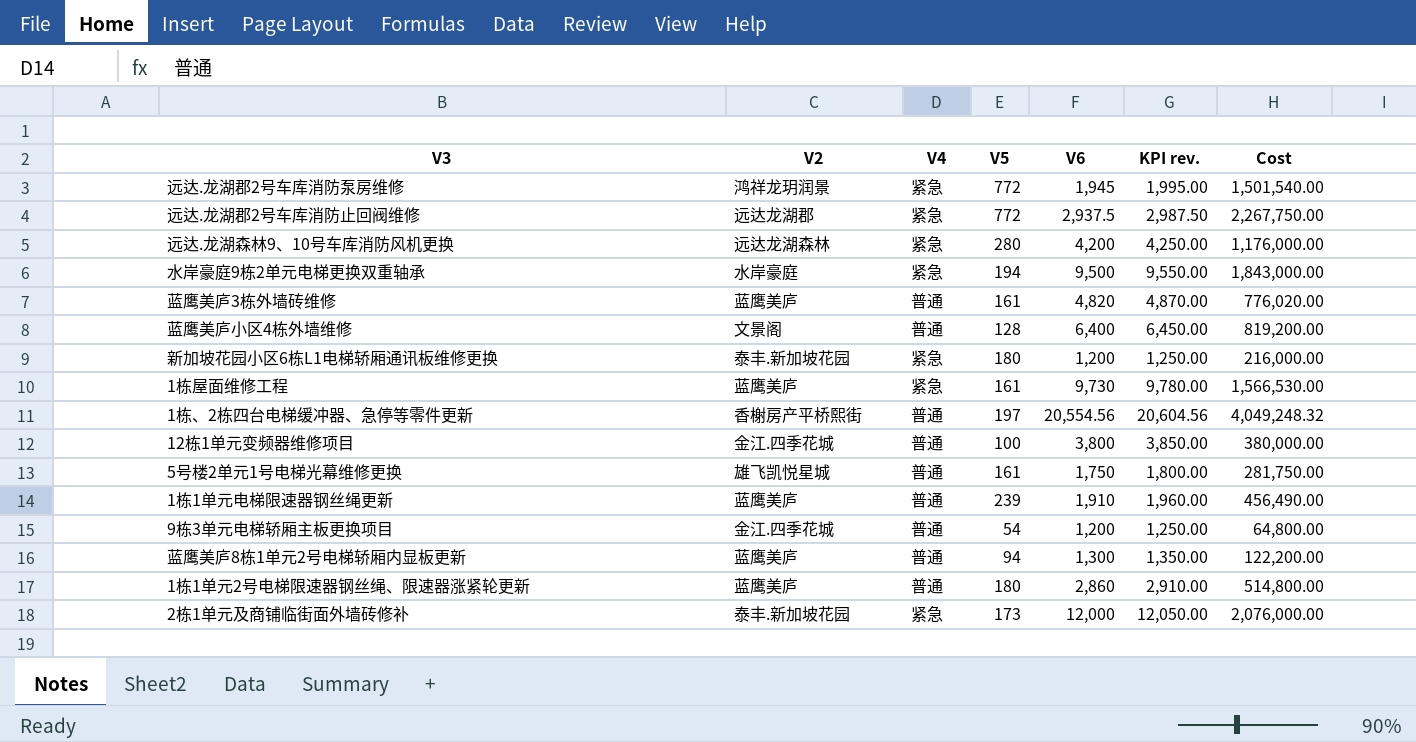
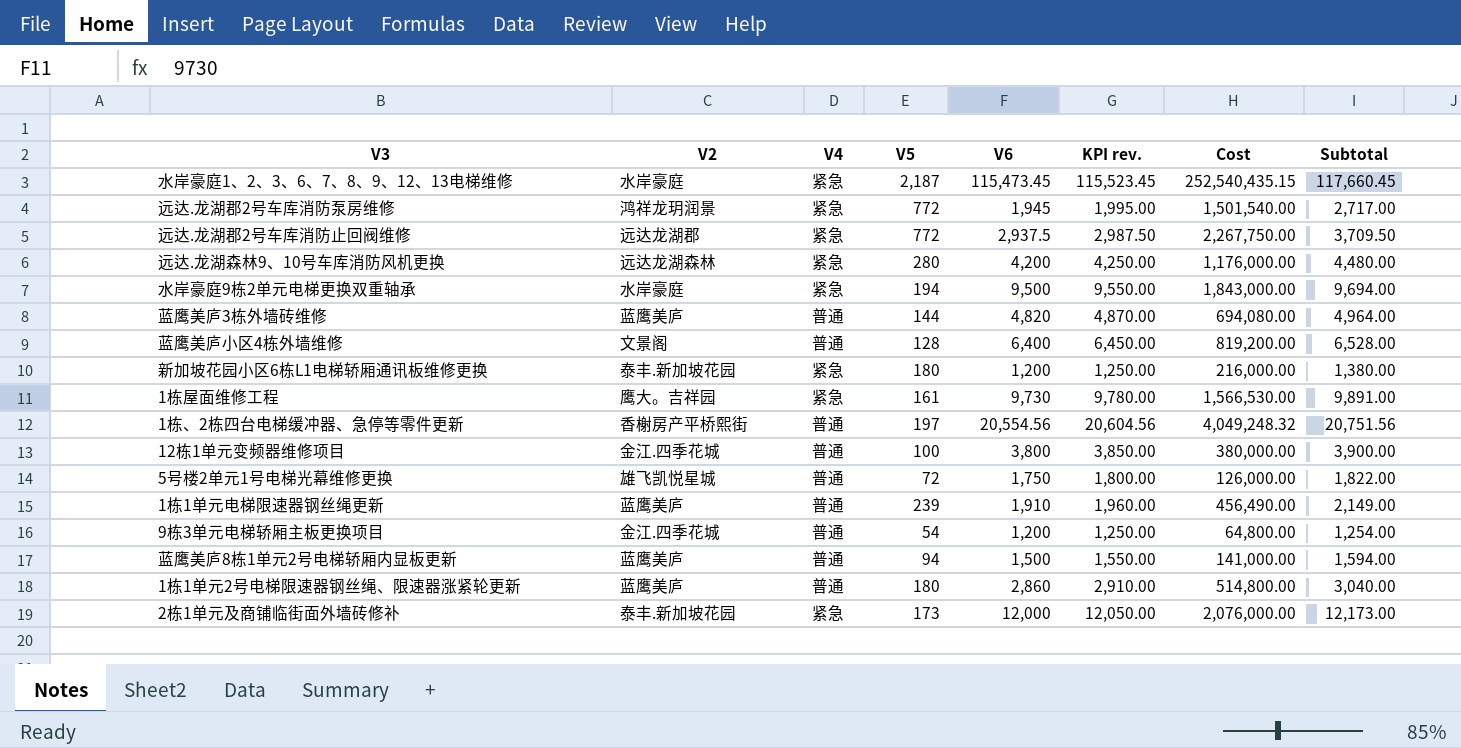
column Subtotal | formula: none -> [V5] + [V6]
row 水岸豪庭1、2、3、6、7、8、9、12、13电梯维修: none -> 水岸豪庭 | 紧急 | 2,187 | 115,473.45 | 115,523.45 | 252,540,435.15 | 117,660.45
蓝鹰美庐3栋外墙砖维修 | V5: 161 -> 144
蓝鹰美庐3栋外墙砖维修 | Cost: 776,020.00 -> 694,080.00
1栋屋面维修工程 | V2: 蓝鹰美庐 -> 鹰大。吉祥园
5号楼2单元1号电梯光幕维修更换 | V5: 161 -> 72
5号楼2单元1号电梯光幕维修更换 | Cost: 281,750.00 -> 126,000.00
蓝鹰美庐8栋1单元2号电梯轿厢内显板更新 | V6: 1,300 -> 1,500
蓝鹰美庐8栋1单元2号电梯轿厢内显板更新 | KPI rev.: 1,350.00 -> 1,550.00
蓝鹰美庐8栋1单元2号电梯轿厢内显板更新 | Cost: 122,200.00 -> 141,000.00

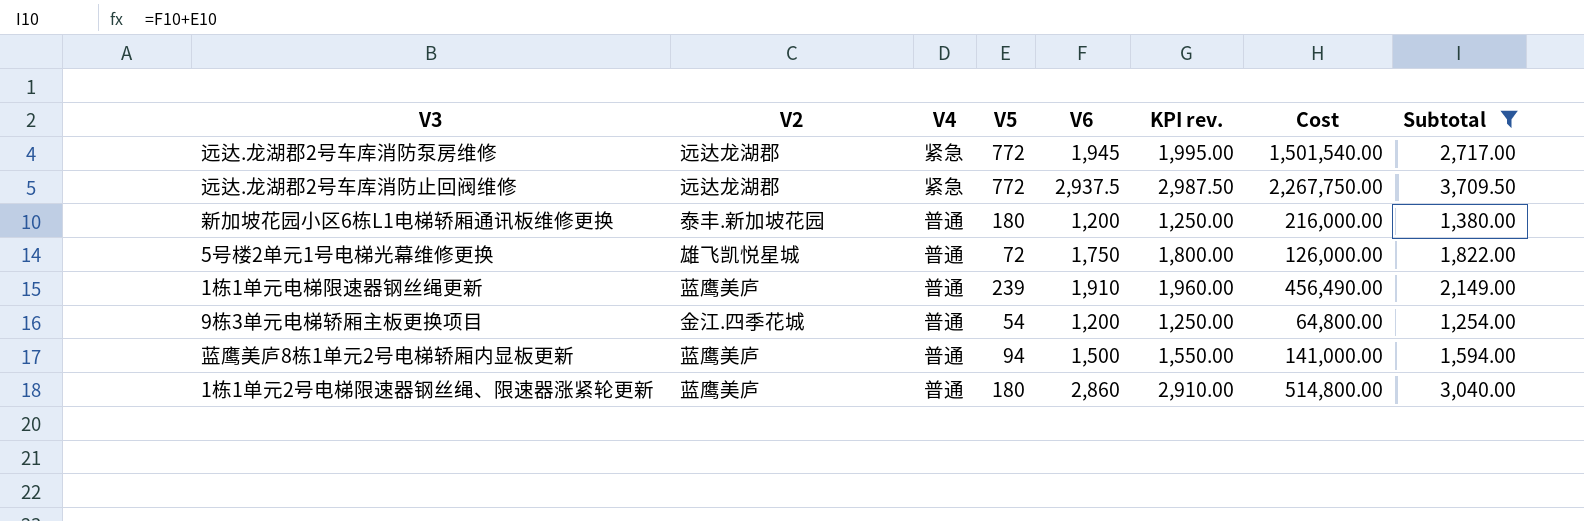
filter: none -> Subtotal <= 3,709.50
远达.龙湖郡2号车库消防泵房维修 | V2: 鸿祥龙玥润景 -> 远达龙湖郡
新加坡花园小区6栋L1电梯轿厢通讯板维修更换 | V4: 紧急 -> 普通

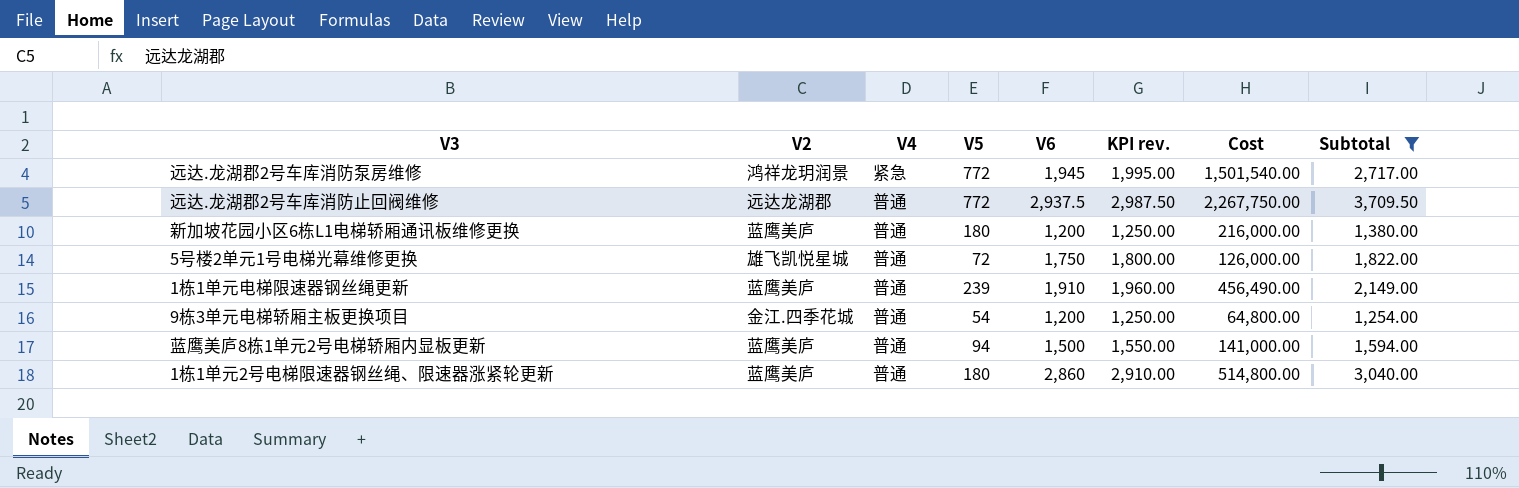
远达.龙湖郡2号车库消防泵房维修 | V2: 远达龙湖郡 -> 鸿祥龙玥润景
远达.龙湖郡2号车库消防止回阀维修 | V4: 紧急 -> 普通
新加坡花园小区6栋L1电梯轿厢通讯板维修更换 | V2: 泰丰.新加坡花园 -> 蓝鹰美庐

